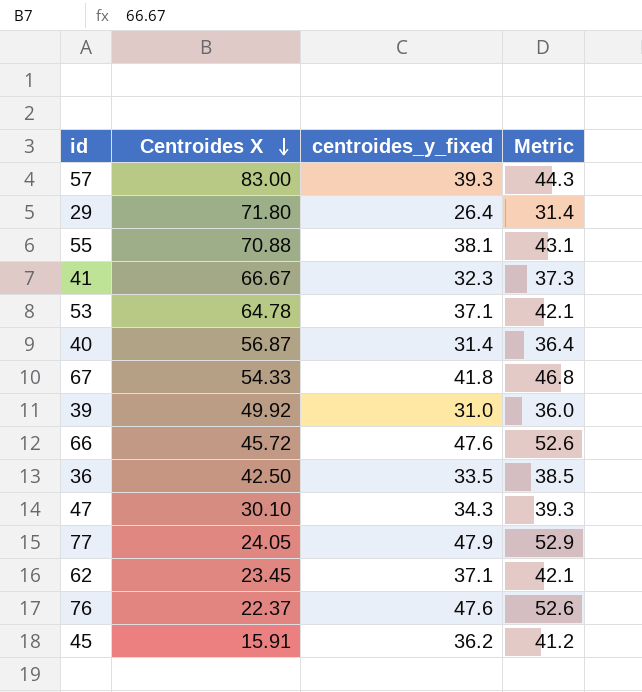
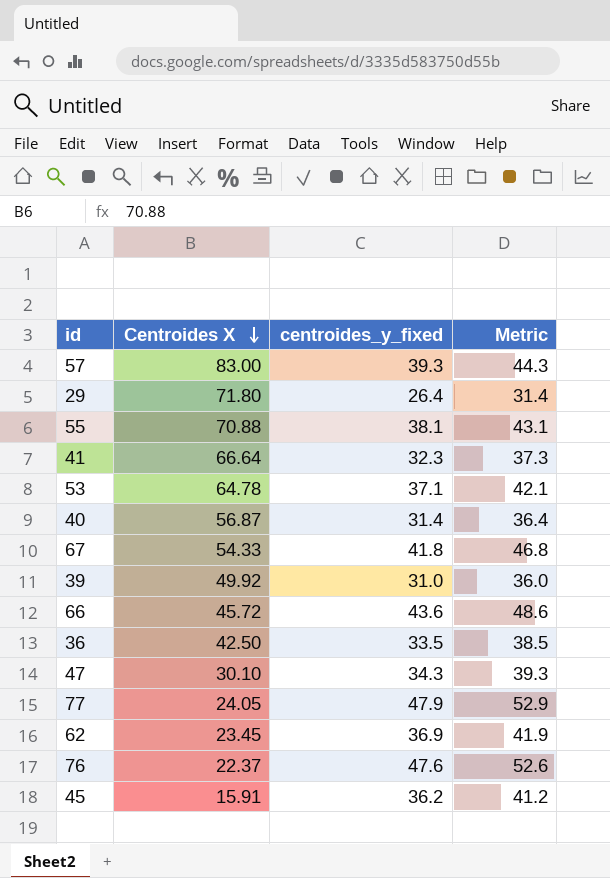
41 | Centroides X: 66.67 -> 66.64
66 | centroides_y_fixed: 47.6 -> 43.6
66 | Metric: 52.6 -> 48.6
62 | centroides_y_fixed: 37.1 -> 36.9
62 | Metric: 42.1 -> 41.9

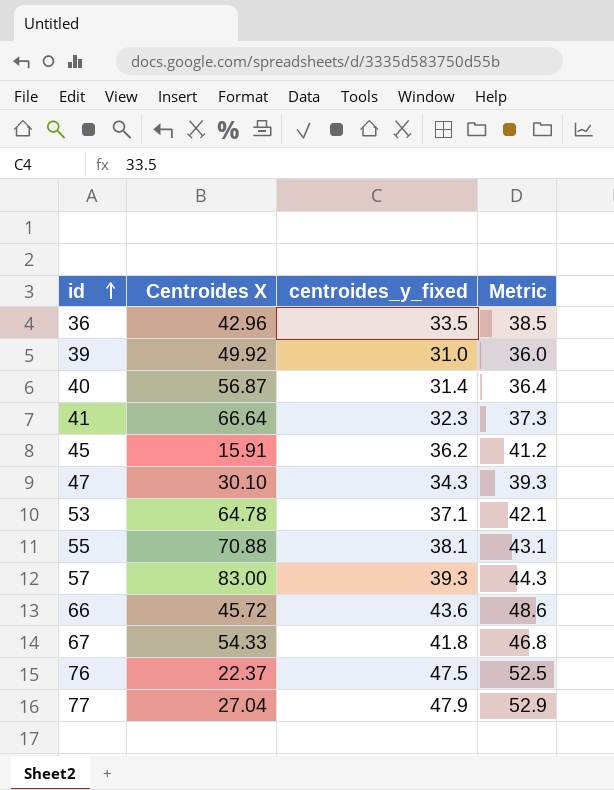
row order: Centroides X descending -> id ascending
row 29: 71.80 | 26.4 | 31.4 -> none
row 62: 23.45 | 36.9 | 41.9 -> none
36 | Centroides X: 42.50 -> 42.96
76 | centroides_y_fixed: 47.6 -> 47.5
76 | Metric: 52.6 -> 52.5
77 | Centroides X: 24.05 -> 27.04

